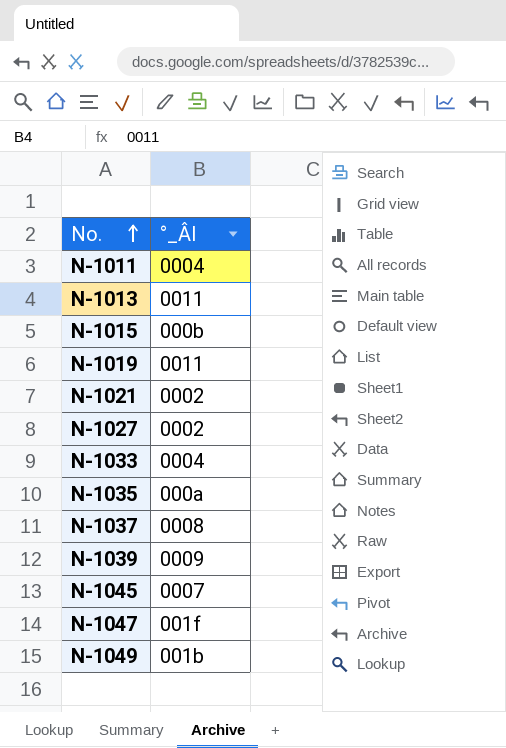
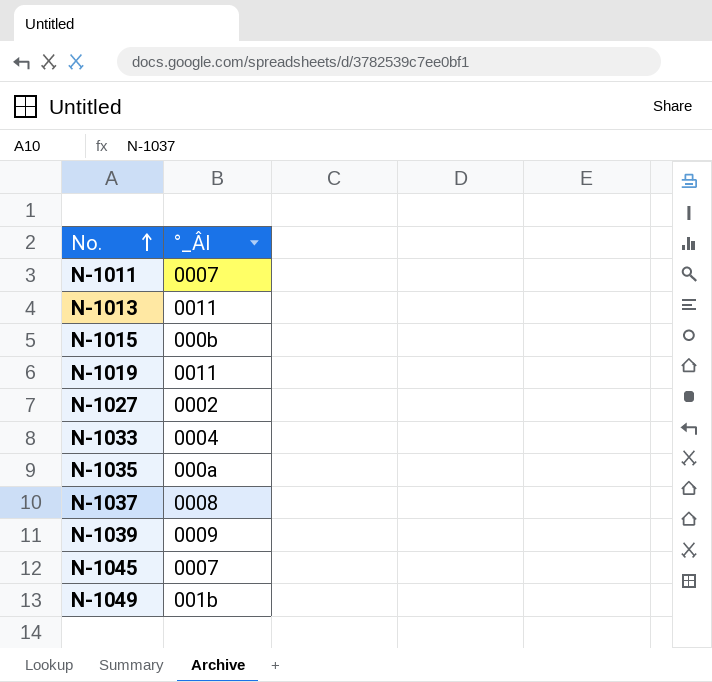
row N-1021: 0002 -> none
row N-1047: 001f -> none
N-1011 | °_ÂI: 0004 -> 0007

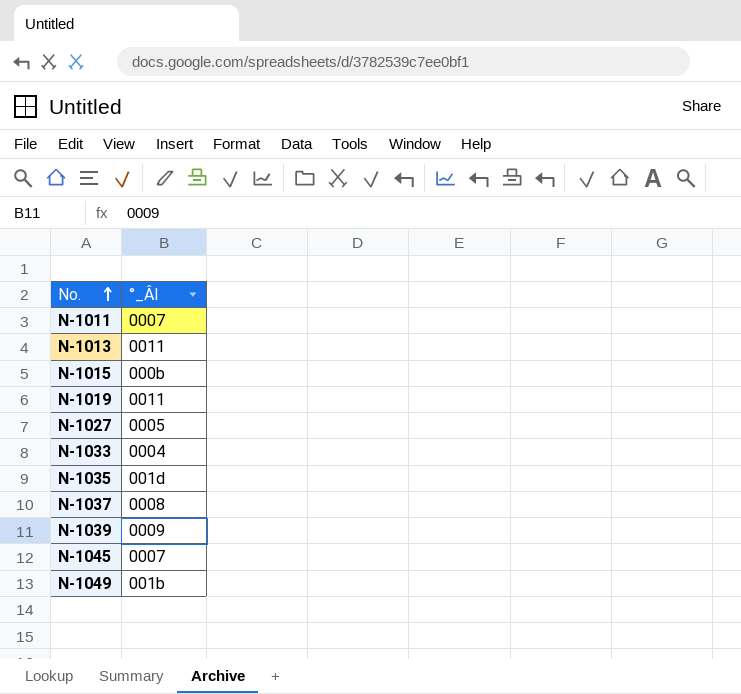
N-1027 | °_ÂI: 0002 -> 0005
N-1035 | °_ÂI: 000a -> 001d

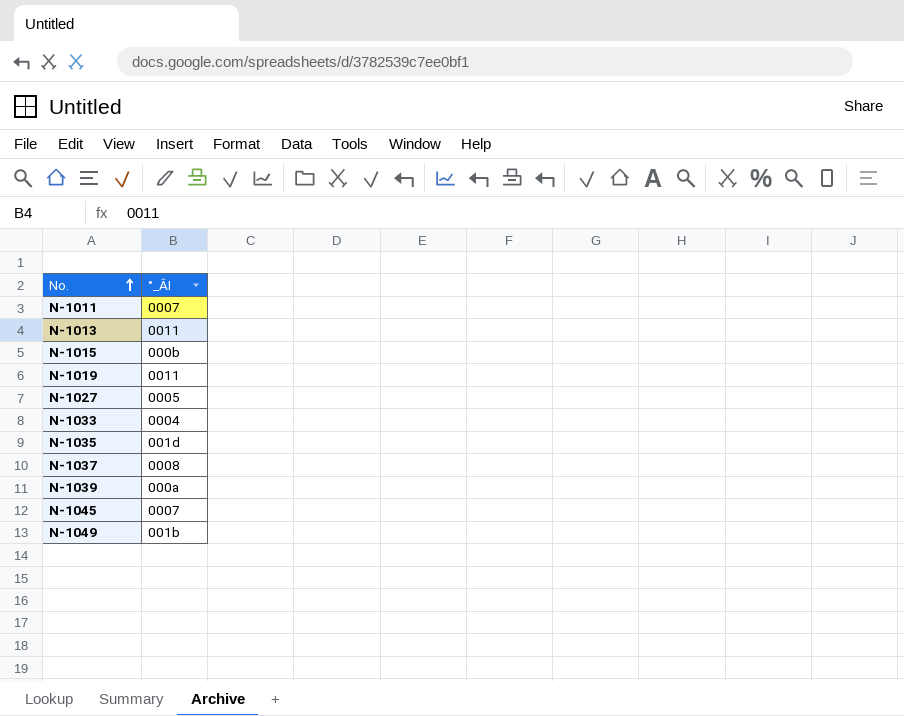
N-1039 | °_ÂI: 0009 -> 000a

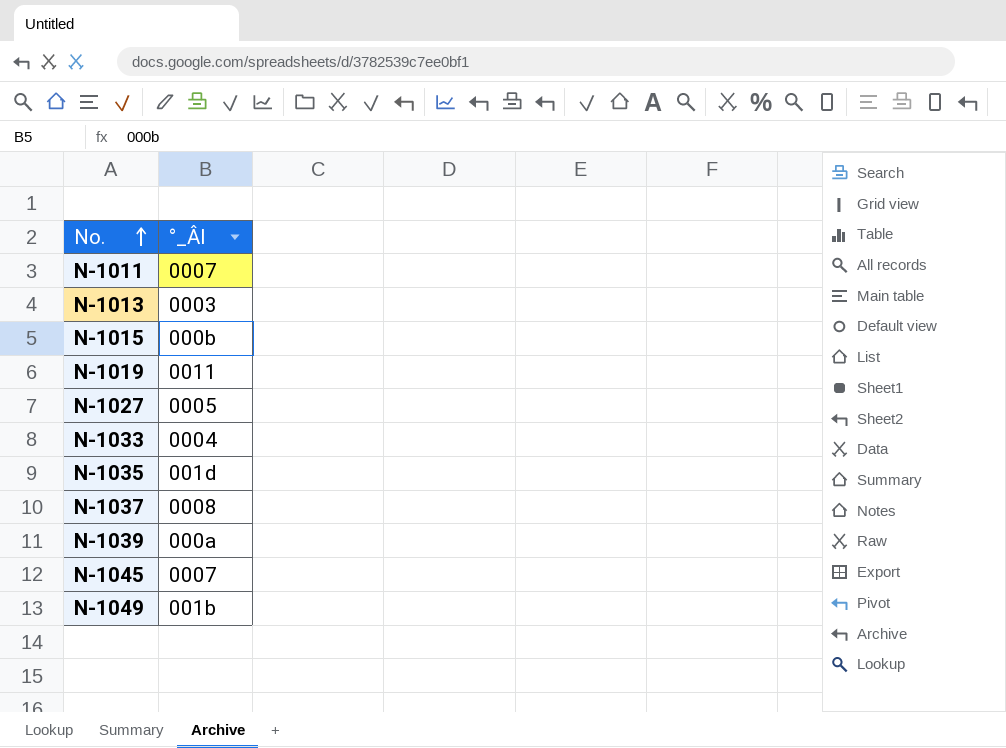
N-1013 | °_ÂI: 0011 -> 0003

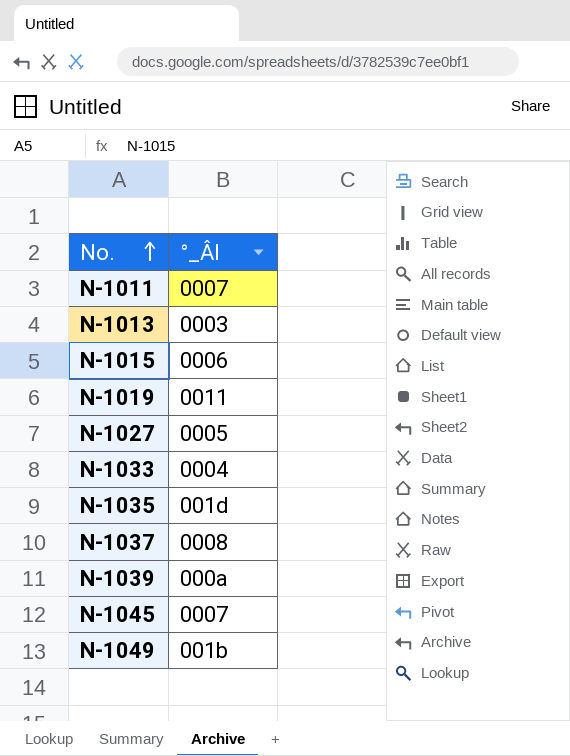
N-1015 | °_ÂI: 000b -> 0006

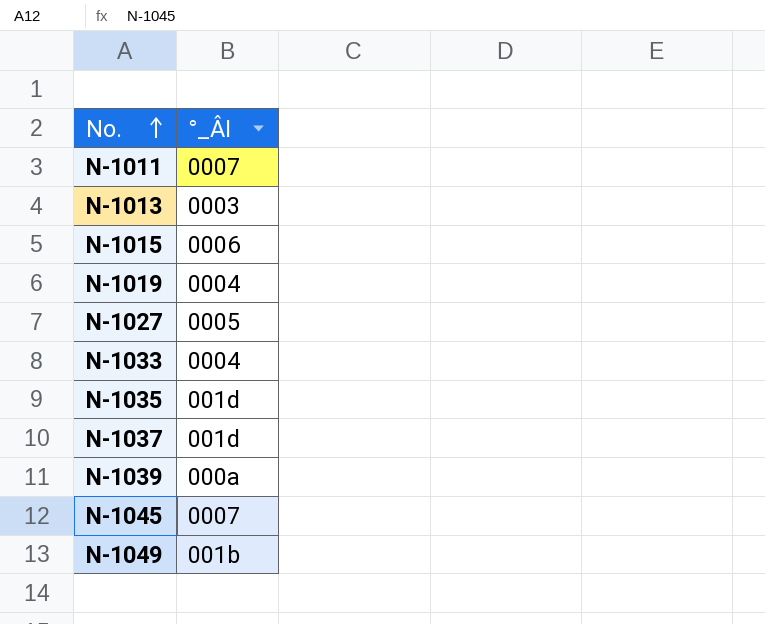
N-1019 | °_ÂI: 0011 -> 0004
N-1037 | °_ÂI: 0008 -> 001d

